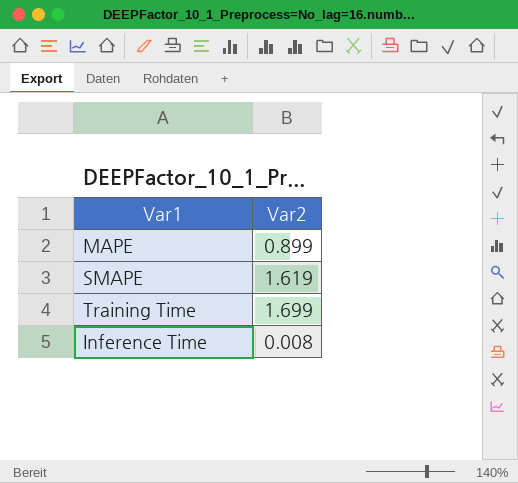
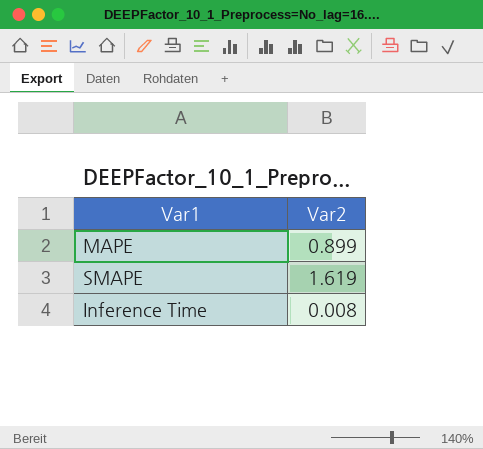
row Training Time: 1.699 -> none

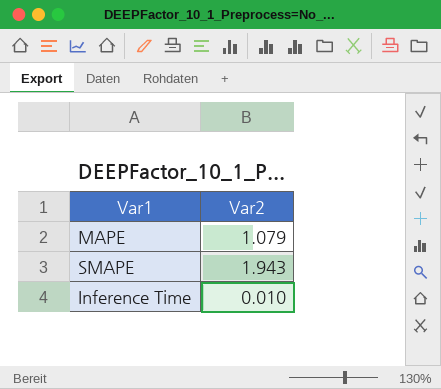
MAPE | Var2: 0.899 -> 1.079
SMAPE | Var2: 1.619 -> 1.943
Inference Time | Var2: 0.008 -> 0.010

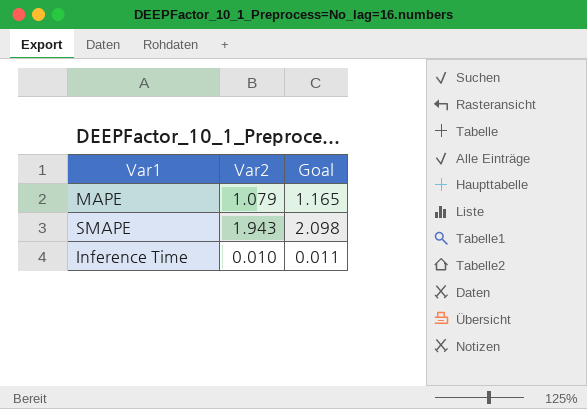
column Goal | formula: none -> [Var2] * 1.08

